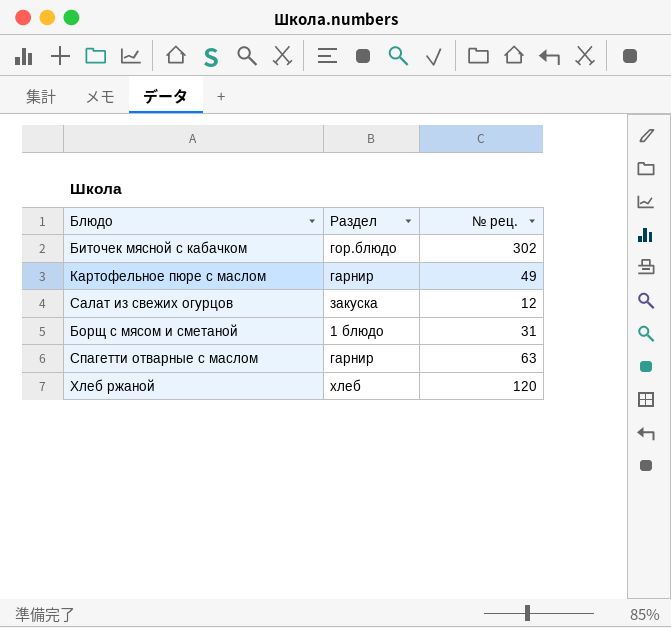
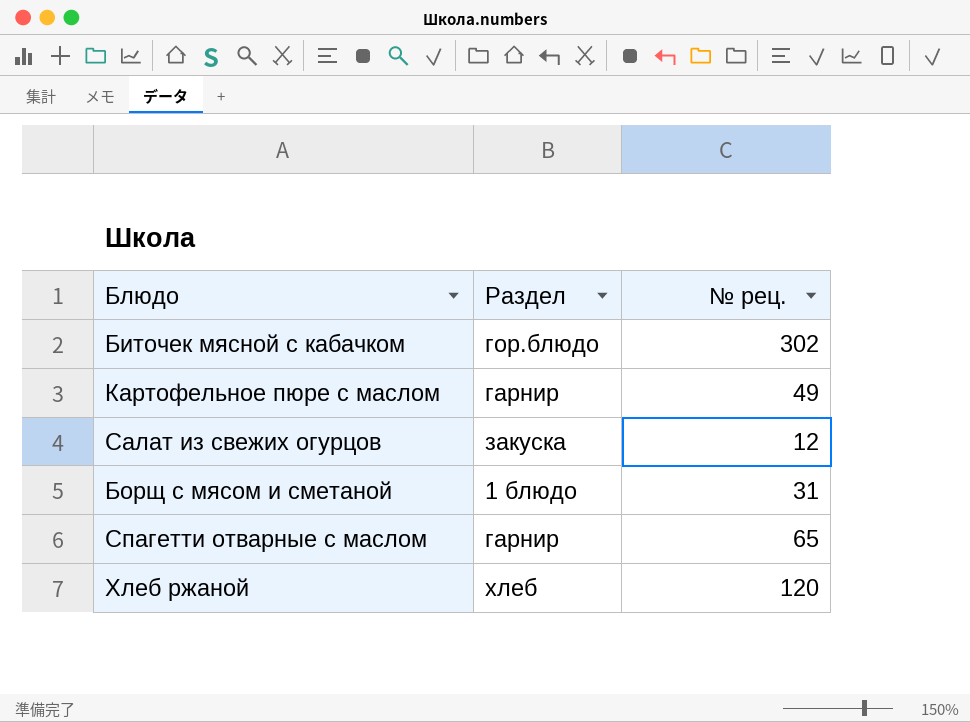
Спагетти отварные с маслом | № рец.: 63 -> 65

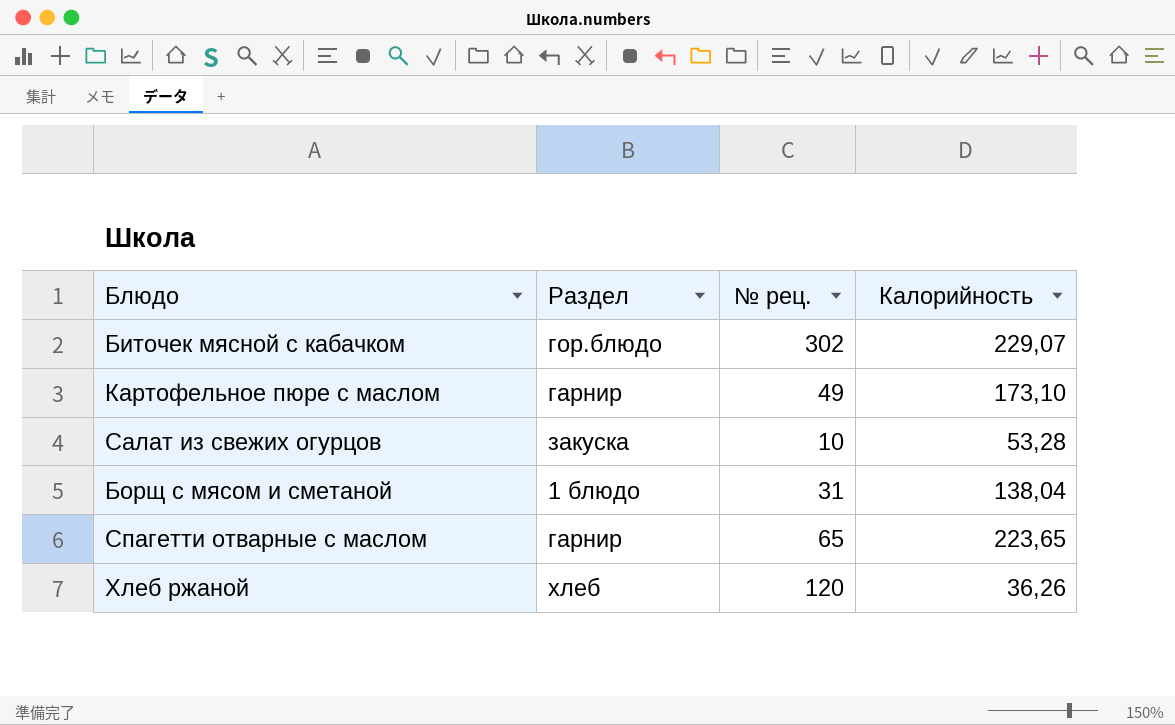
column Калорийность | position: none -> 4
Салат из свежих огурцов | № рец.: 12 -> 10

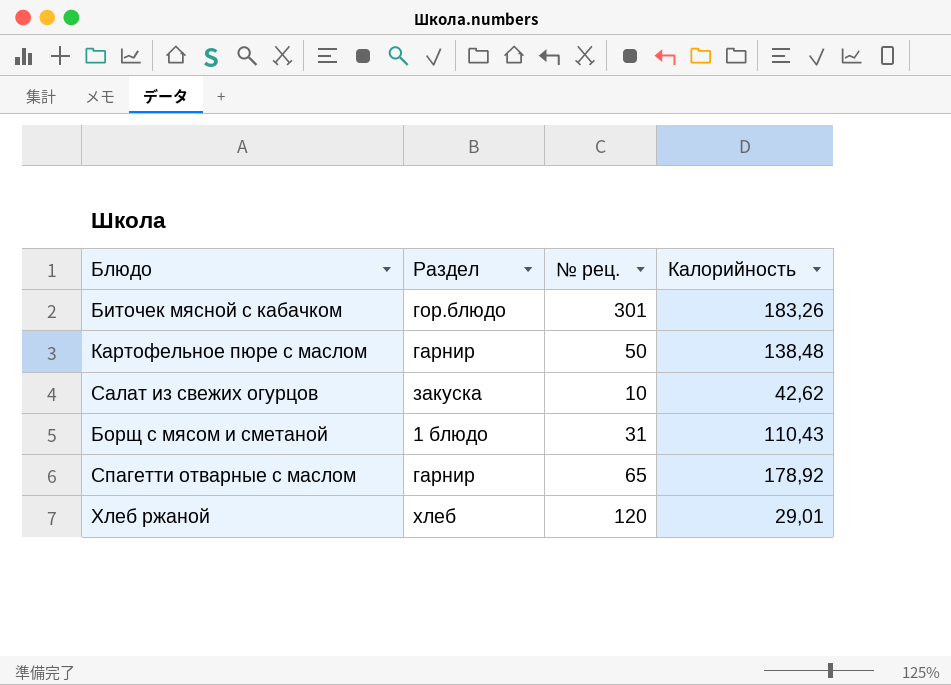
Биточек мясной с кабачком | № рец.: 302 -> 301
Биточек мясной с кабачком | Калорийность: 229,07 -> 183,26
Картофельное пюре с маслом | № рец.: 49 -> 50
Картофельное пюре с маслом | Калорийность: 173,10 -> 138,48
Салат из свежих огурцов | Калорийность: 53,28 -> 42,62
Борщ с мясом и сметаной | Калорийность: 138,04 -> 110,43
Спагетти отварные с маслом | Калорийность: 223,65 -> 178,92
Хлеб ржаной | Калорийность: 36,26 -> 29,01

